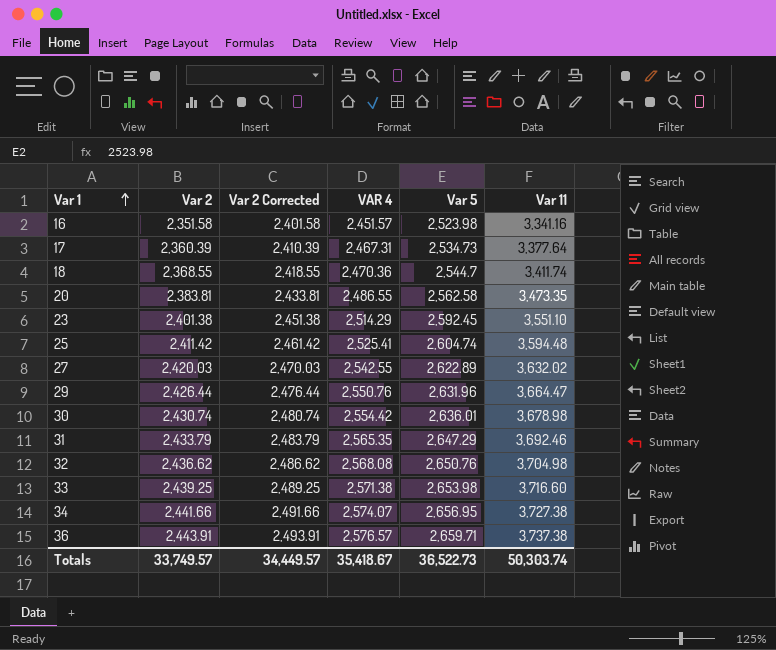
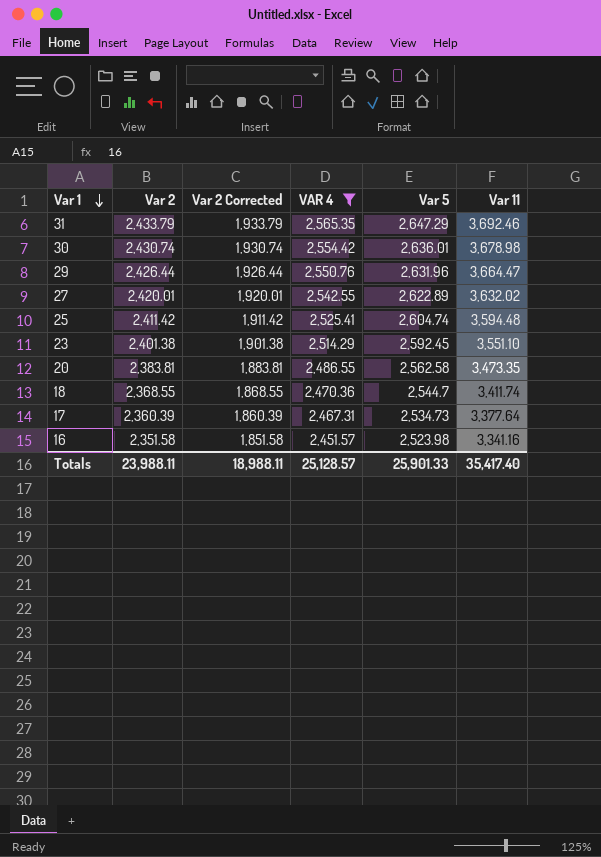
filter: none -> VAR 4 <= 2,565.35
row order: Var 1 ascending -> Var 1 descending
column Var 2 Corrected | formula: [Var 2] + 50 -> [Var 2] - 500
27 | Var 2: 2,420.03 -> 2,420.01
Totals | Var 2: 33,749.57 -> 23,988.11
Totals | Var 2 Corrected: 34,449.57 -> 18,988.11
Totals | VAR 4: 35,418.67 -> 25,128.57
Totals | Var 5: 36,522.73 -> 25,901.33
Totals | Var 11: 50,303.74 -> 35,417.40

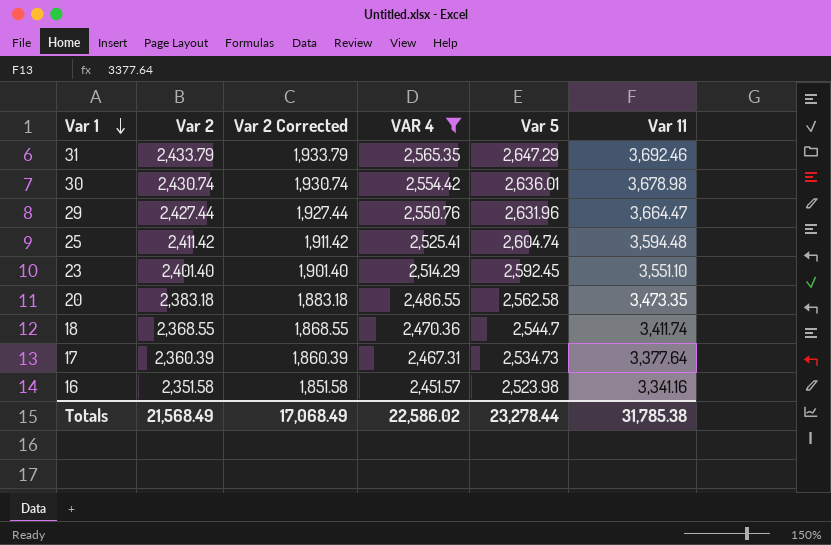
row 27: 2,420.01 | 1,920.01 | 2,542.55 | 2,622.89 | 3,632.02 -> none
29 | Var 2: 2,426.44 -> 2,427.44
29 | Var 2 Corrected: 1,926.44 -> 1,927.44
23 | Var 2: 2,401.38 -> 2,401.40
23 | Var 2 Corrected: 1,901.38 -> 1,901.40
20 | Var 2: 2,383.81 -> 2,383.18
20 | Var 2 Corrected: 1,883.81 -> 1,883.18
Totals | Var 2: 23,988.11 -> 21,568.49
Totals | Var 2 Corrected: 18,988.11 -> 17,068.49
Totals | VAR 4: 25,128.57 -> 22,586.02
Totals | Var 5: 25,901.33 -> 23,278.44
Totals | Var 11: 35,417.40 -> 31,785.38

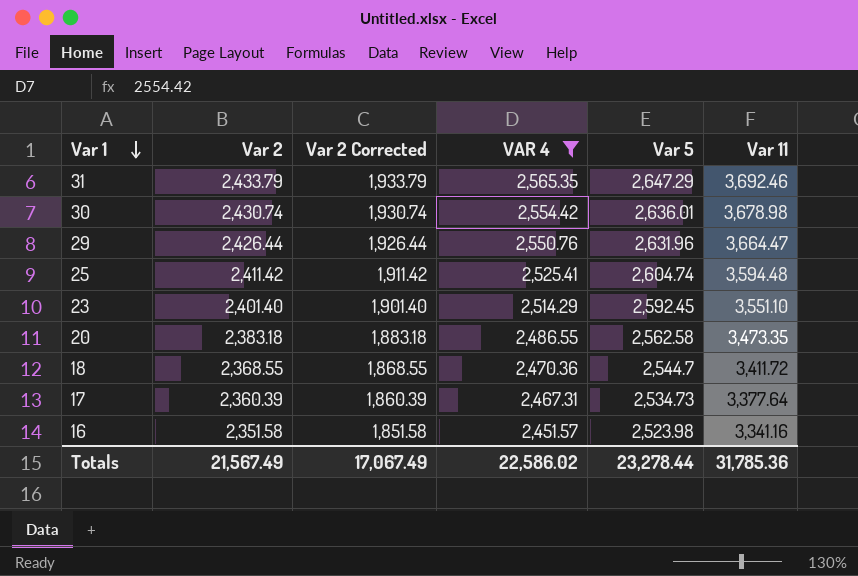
29 | Var 2: 2,427.44 -> 2,426.44
29 | Var 2 Corrected: 1,927.44 -> 1,926.44
18 | Var 11: 3,411.74 -> 3,411.72
Totals | Var 2: 21,568.49 -> 21,567.49
Totals | Var 2 Corrected: 17,068.49 -> 17,067.49
Totals | Var 11: 31,785.38 -> 31,785.36

